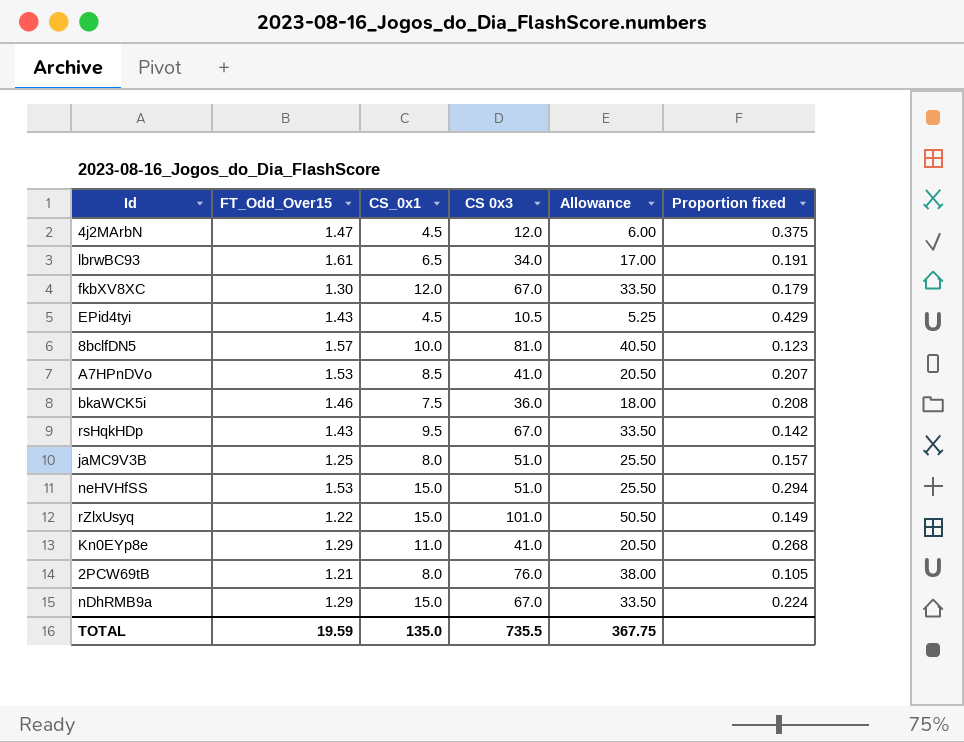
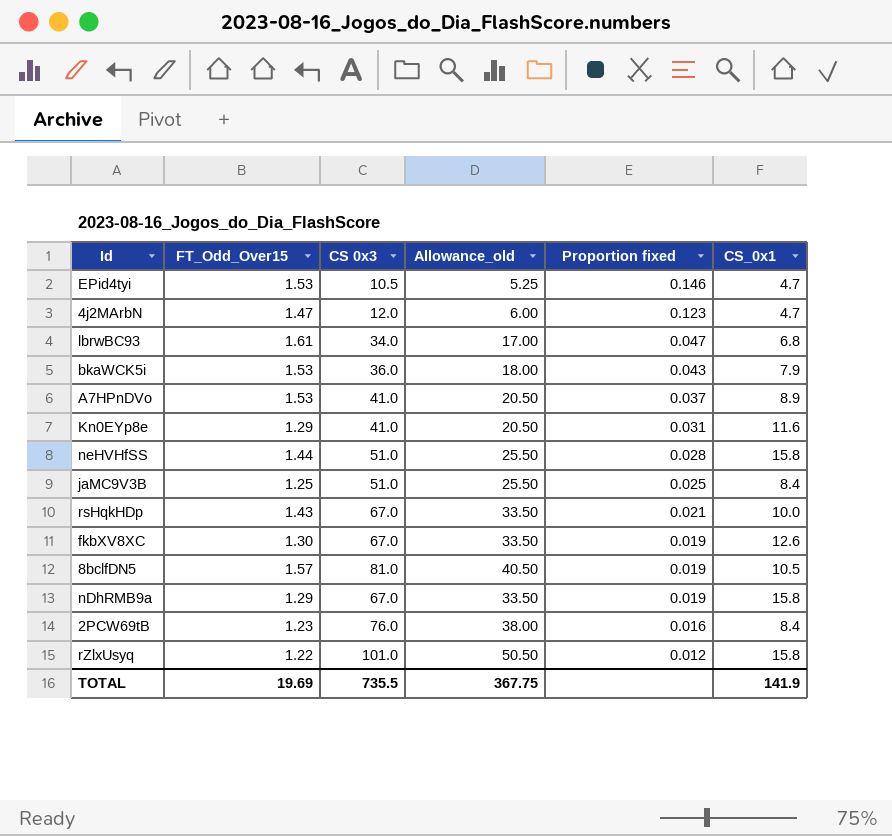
row order: none -> Proportion fixed descending
column name: Allowance -> Allowance_old
column Proportion fixed | formula: [CS_0x1] / [CS 0x3] -> [FT_Odd_Over15] / [CS 0x3]
column CS_0x1 | position: 3 -> 6
EPid4tyi | FT_Odd_Over15: 1.43 -> 1.53
EPid4tyi | CS_0x1: 4.5 -> 4.7
4j2MArbN | CS_0x1: 4.5 -> 4.7
lbrwBC93 | CS_0x1: 6.5 -> 6.8
bkaWCK5i | FT_Odd_Over15: 1.46 -> 1.53
bkaWCK5i | CS_0x1: 7.5 -> 7.9
A7HPnDVo | CS_0x1: 8.5 -> 8.9
Kn0EYp8e | CS_0x1: 11.0 -> 11.6
neHVHfSS | FT_Odd_Over15: 1.53 -> 1.44
neHVHfSS | CS_0x1: 15.0 -> 15.8
jaMC9V3B | CS_0x1: 8.0 -> 8.4
rsHqkHDp | CS_0x1: 9.5 -> 10.0
fkbXV8XC | CS_0x1: 12.0 -> 12.6
8bclfDN5 | CS_0x1: 10.0 -> 10.5
nDhRMB9a | CS_0x1: 15.0 -> 15.8
2PCW69tB | FT_Odd_Over15: 1.21 -> 1.23
2PCW69tB | CS_0x1: 8.0 -> 8.4
rZlxUsyq | CS_0x1: 15.0 -> 15.8
TOTAL | FT_Odd_Over15: 19.59 -> 19.69
TOTAL | CS_0x1: 135.0 -> 141.9

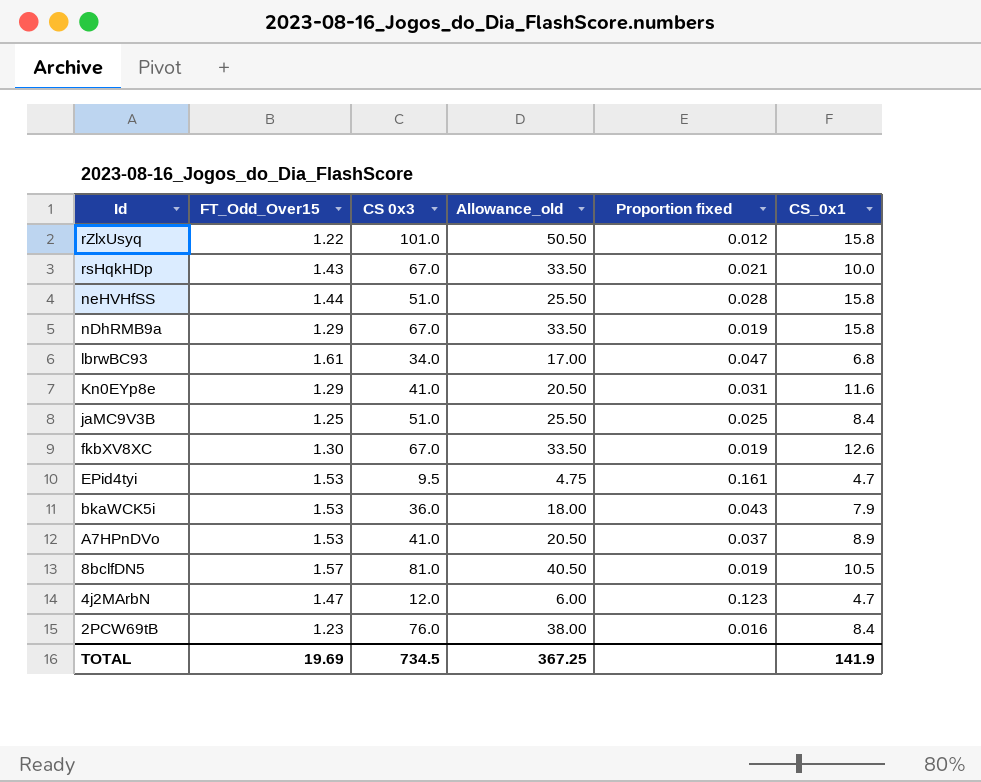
row order: Proportion fixed descending -> Id descending
EPid4tyi | CS 0x3: 10.5 -> 9.5
EPid4tyi | Allowance_old: 5.25 -> 4.75
EPid4tyi | Proportion fixed: 0.146 -> 0.161
TOTAL | CS 0x3: 735.5 -> 734.5
TOTAL | Allowance_old: 367.75 -> 367.25

